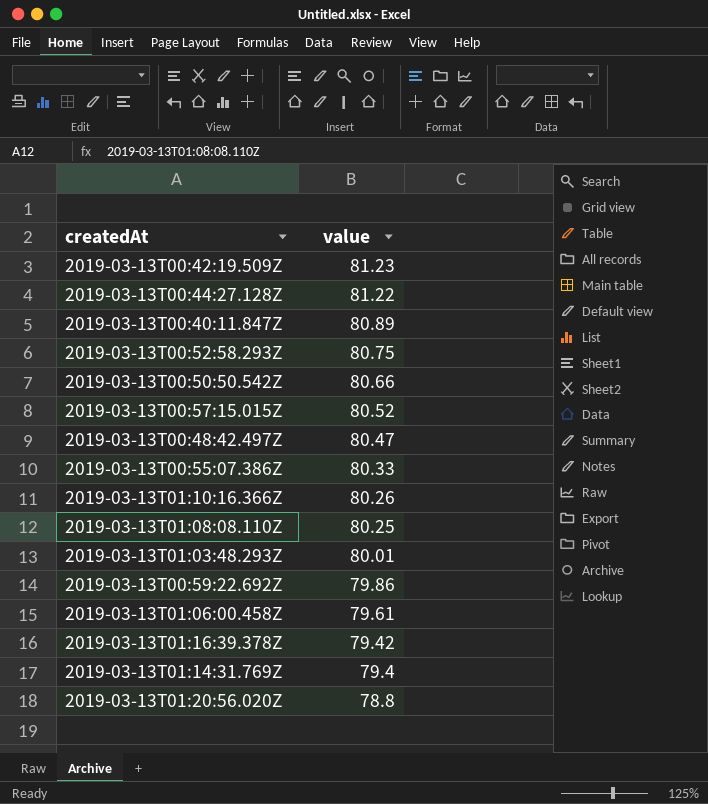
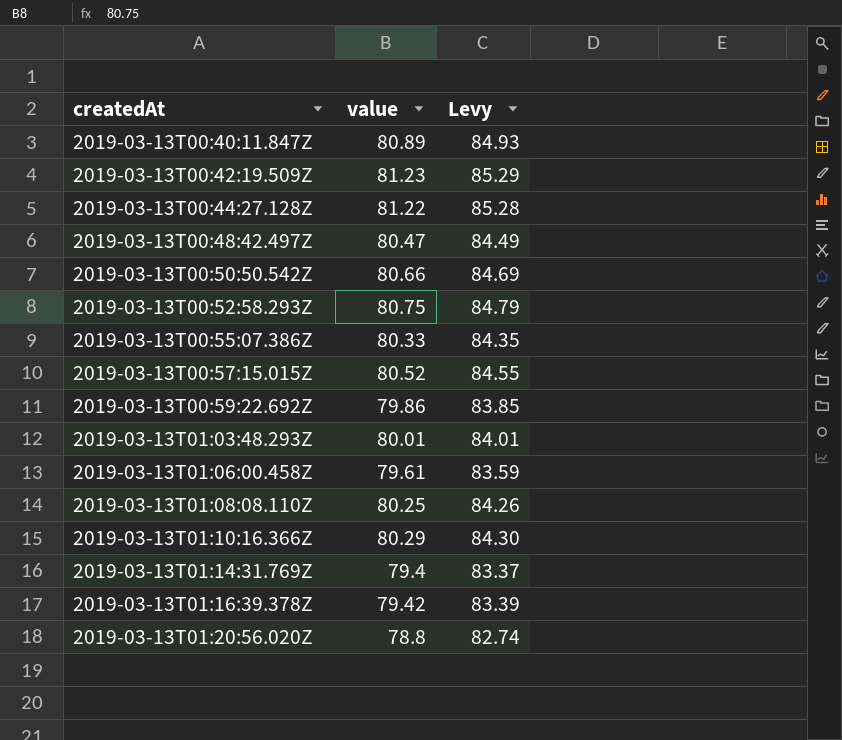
row order: value descending -> createdAt ascending
column Levy | formula: none -> [value] * 1.05
2019-03-13T01:10:16.366Z | value: 80.26 -> 80.29

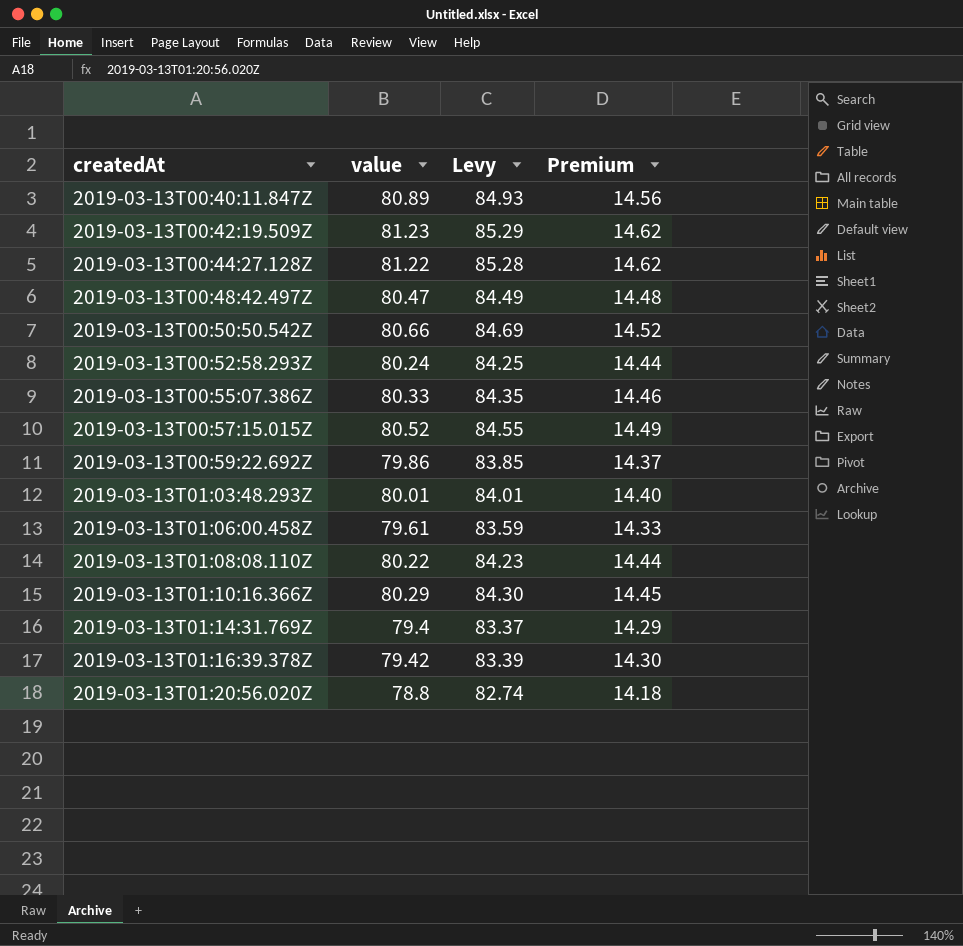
column Premium | formula: none -> [value] * 0.18
2019-03-13T00:52:58.293Z | value: 80.75 -> 80.24
2019-03-13T00:52:58.293Z | Levy: 84.79 -> 84.25
2019-03-13T01:08:08.110Z | value: 80.25 -> 80.22
2019-03-13T01:08:08.110Z | Levy: 84.26 -> 84.23

